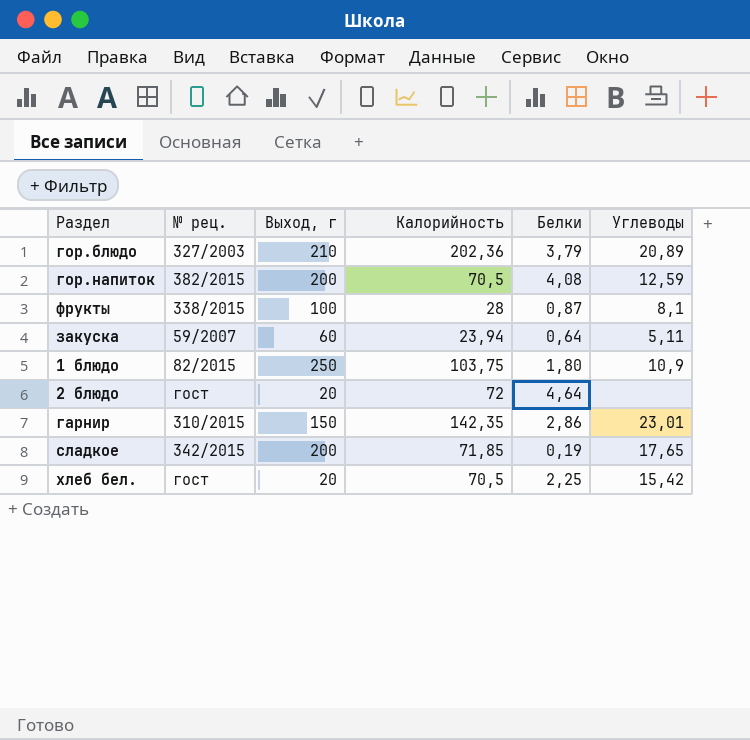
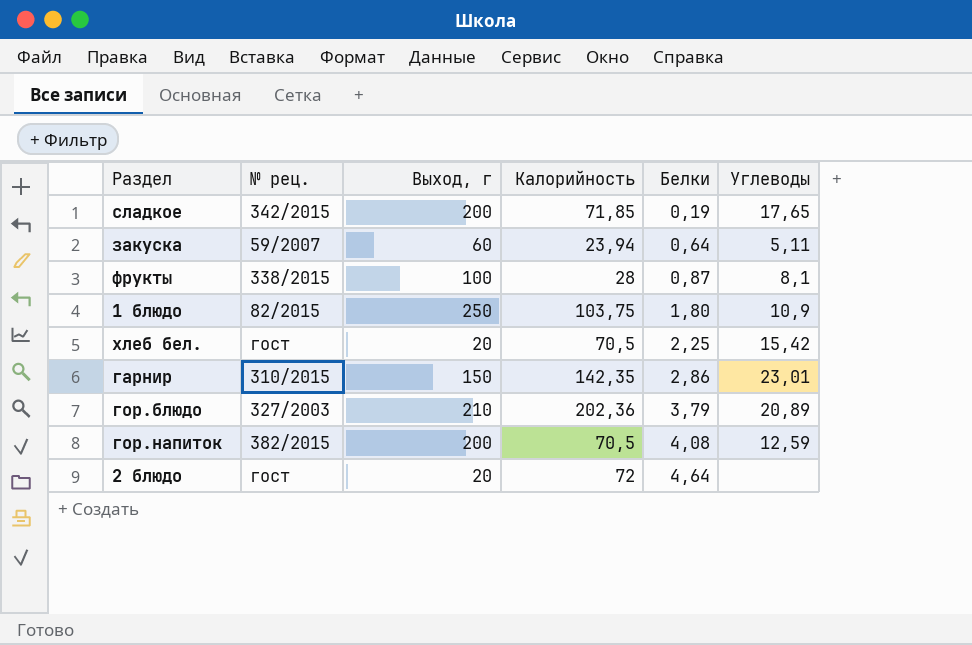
row order: none -> Белки ascending

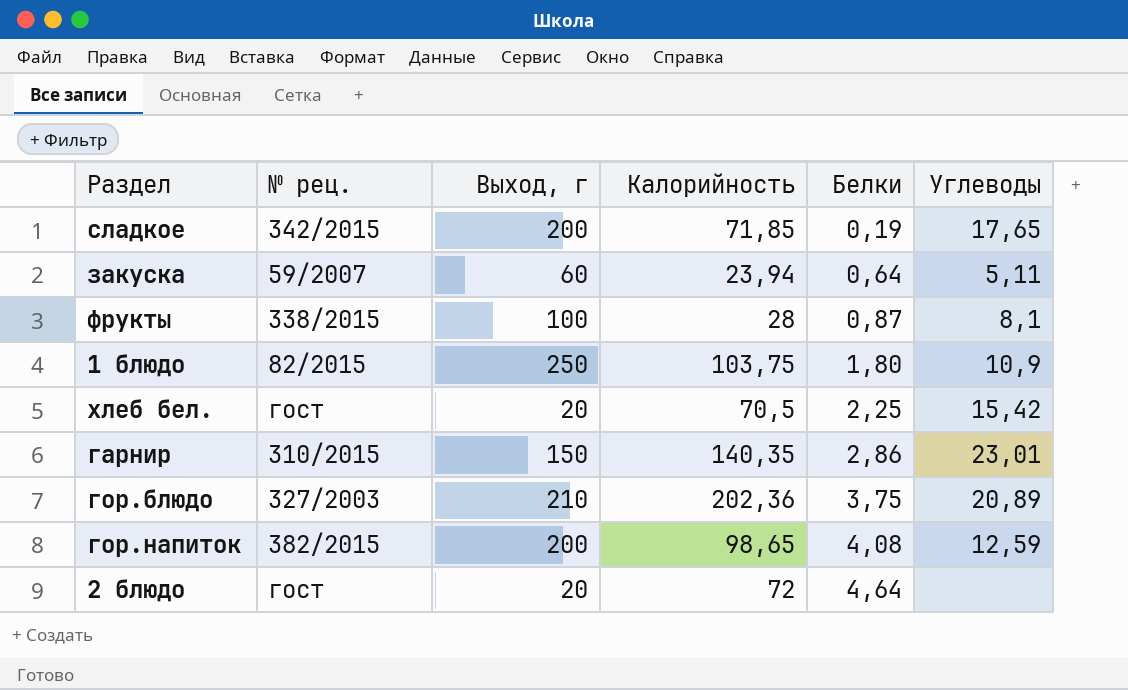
гарнир | Калорийность: 142,35 -> 140,35
гор.блюдо | Белки: 3,79 -> 3,75
гор.напиток | Калорийность: 70,5 -> 98,65

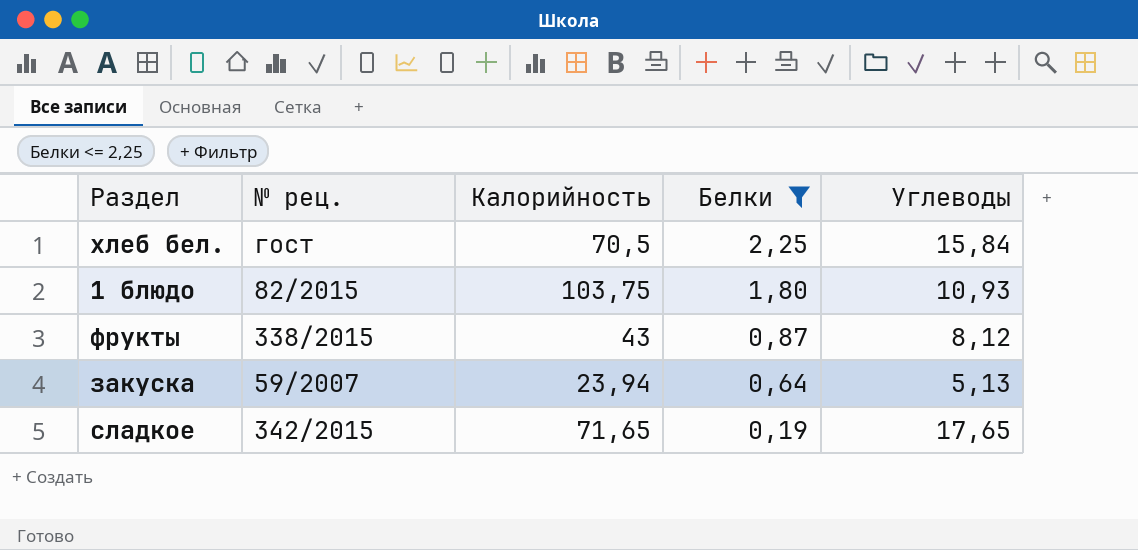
filter: none -> Белки <= 2,25
row order: Белки ascending -> Белки descending
column Выход, г | position: 3 -> none
хлеб бел. | Углеводы: 15,42 -> 15,84
1 блюдо | Углеводы: 10,9 -> 10,93
фрукты | Калорийность: 28 -> 43
фрукты | Углеводы: 8,1 -> 8,12
закуска | Углеводы: 5,11 -> 5,13
сладкое | Калорийность: 71,85 -> 71,65

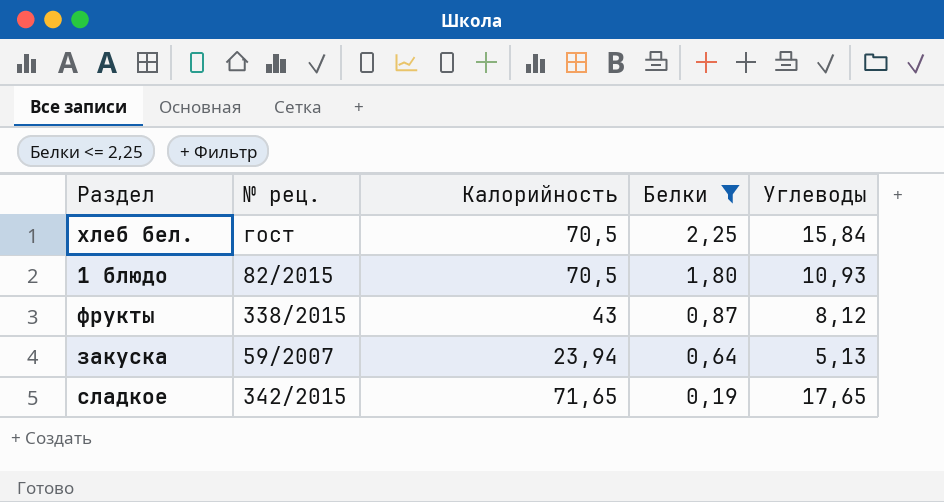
1 блюдо | Калорийность: 103,75 -> 70,5

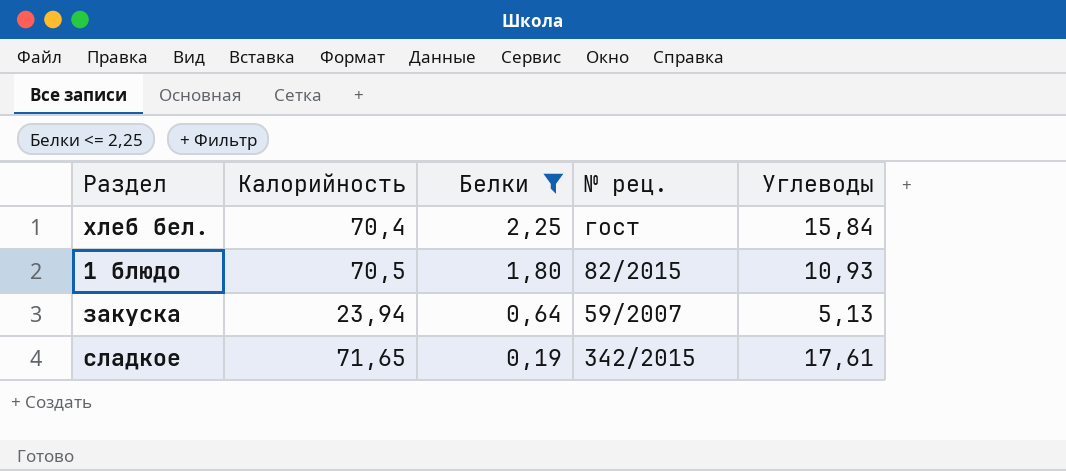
column № рец. | position: 2 -> 4
row фрукты: 338/2015 | 43 | 0,87 | 8,12 -> none
хлеб бел. | Калорийность: 70,5 -> 70,4
сладкое | Углеводы: 17,65 -> 17,61

